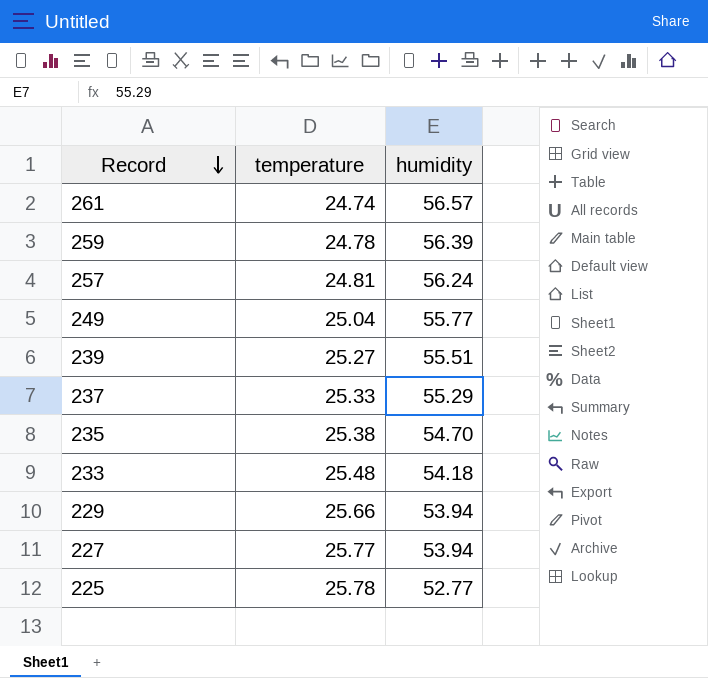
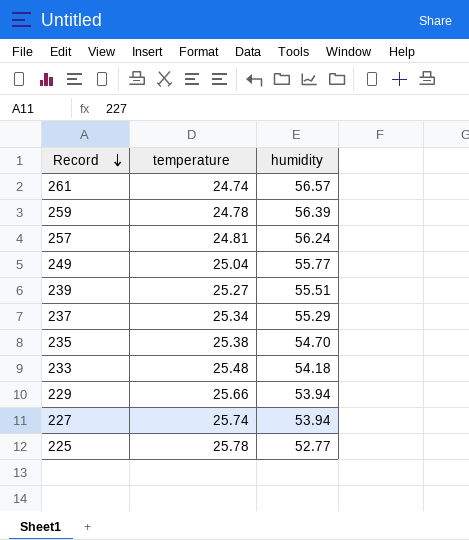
237 | temperature: 25.33 -> 25.34
227 | temperature: 25.77 -> 25.74

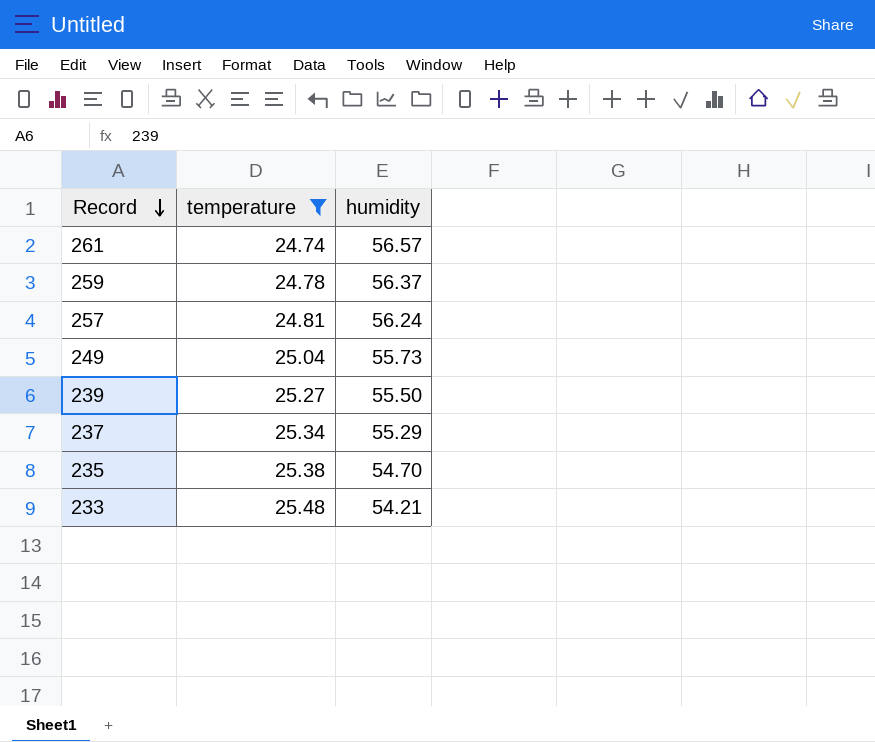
filter: none -> temperature <= 25.48
259 | humidity: 56.39 -> 56.37
249 | humidity: 55.77 -> 55.73
239 | humidity: 55.51 -> 55.50
233 | humidity: 54.18 -> 54.21

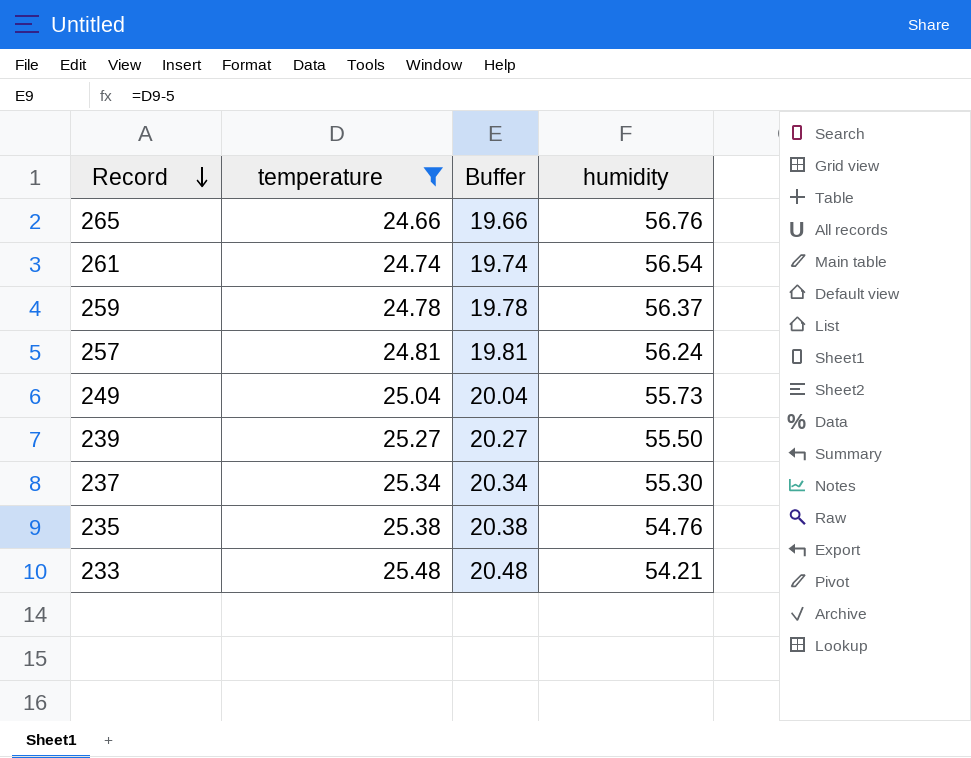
column Buffer | formula: none -> [temperature] - 5
row 265: none -> 24.66 | 19.66 | 56.76
261 | humidity: 56.57 -> 56.54
237 | humidity: 55.29 -> 55.30
235 | humidity: 54.70 -> 54.76

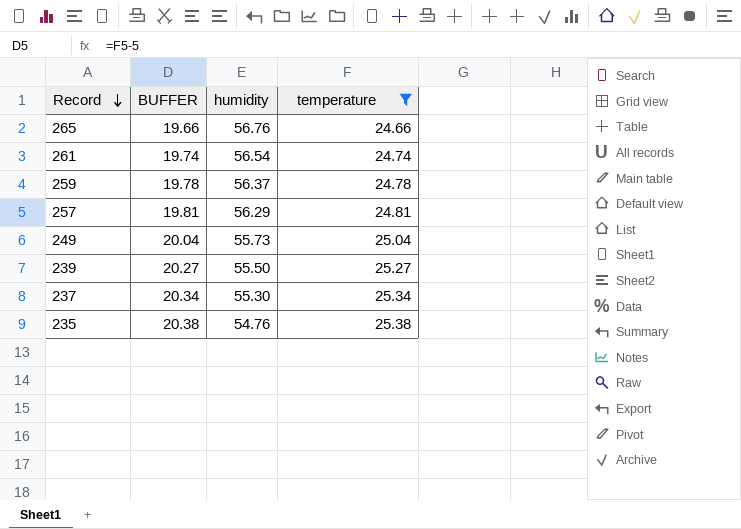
column name: Buffer -> BUFFER
column temperature | position: 2 -> 4
row 233: 25.48 | 20.48 | 54.21 -> none
257 | humidity: 56.24 -> 56.29

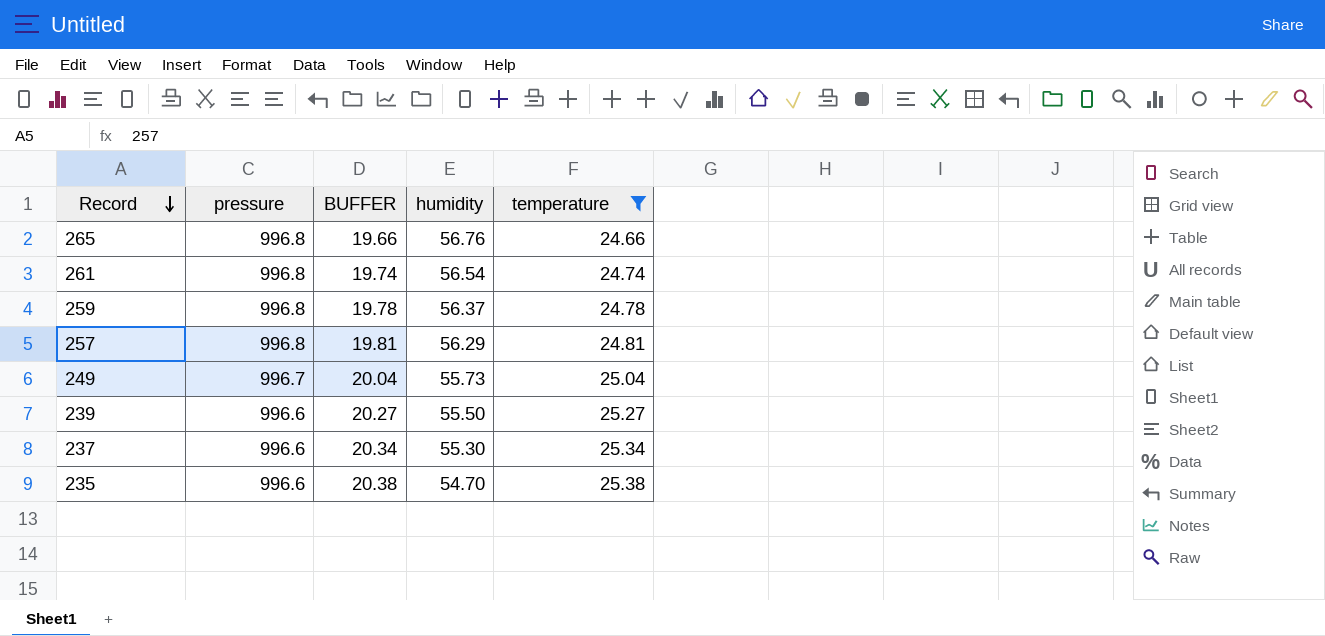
column pressure | position: none -> 2
235 | humidity: 54.76 -> 54.70

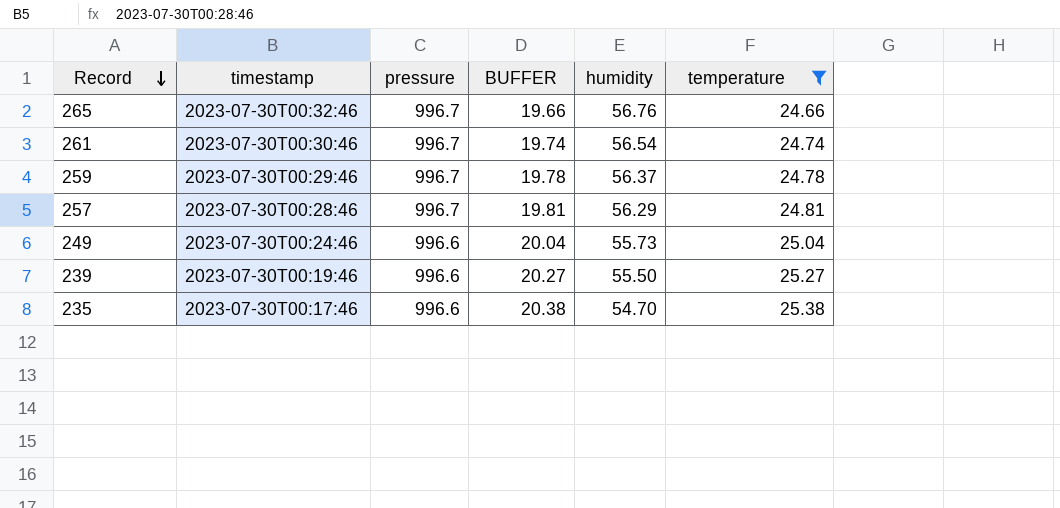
column timestamp | position: none -> 2
row 237: 996.6 | 20.34 | 55.30 | 25.34 -> none
265 | pressure: 996.8 -> 996.7
261 | pressure: 996.8 -> 996.7
259 | pressure: 996.8 -> 996.7
257 | pressure: 996.8 -> 996.7
249 | pressure: 996.7 -> 996.6

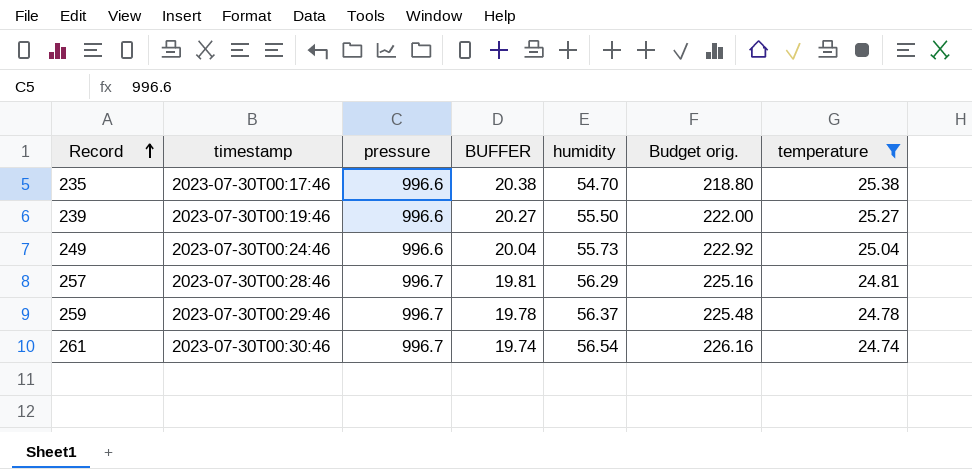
row order: Record descending -> Record ascending
column Budget orig. | formula: none -> [humidity] * 4
row 265: 2023-07-30T00:32:46 | 996.7 | 19.66 | 56.76 | 24.66 -> none

